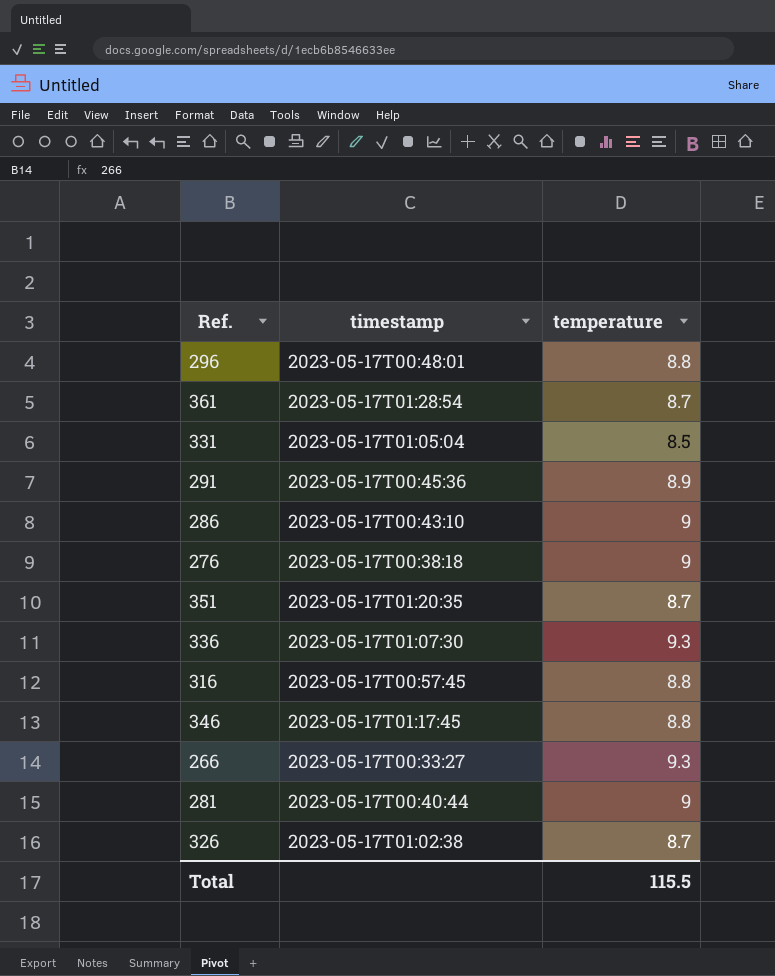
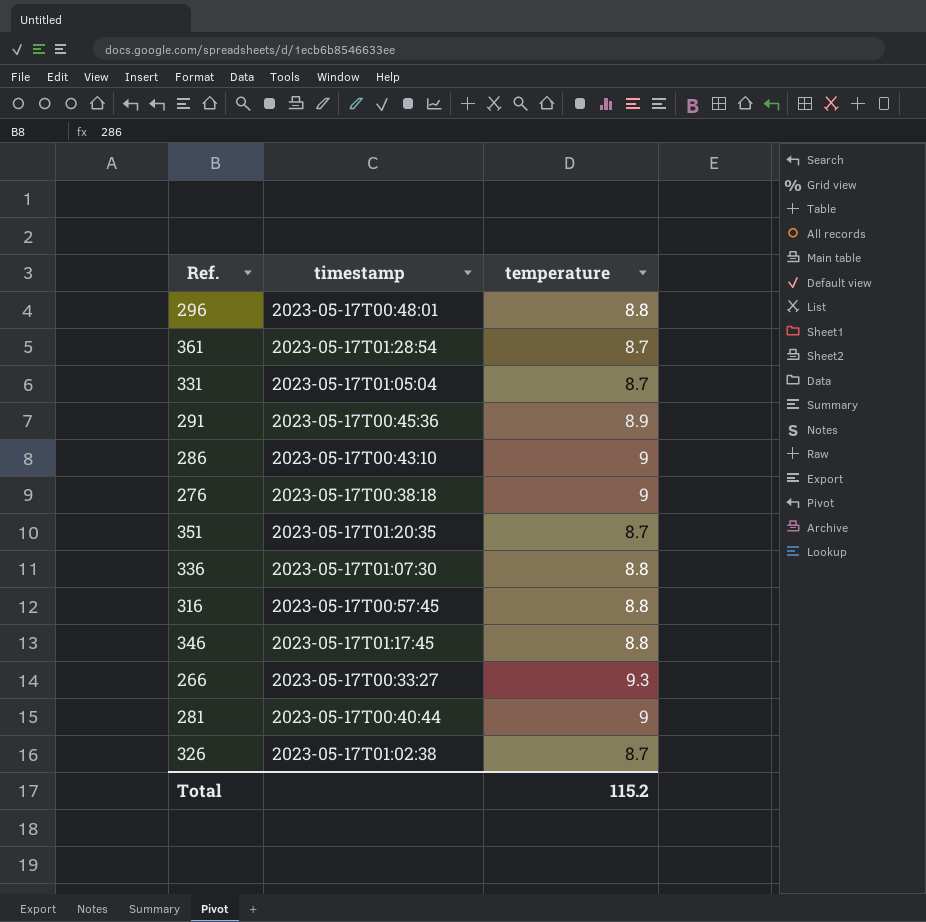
331 | temperature: 8.5 -> 8.7
336 | temperature: 9.3 -> 8.8
Total | temperature: 115.5 -> 115.2

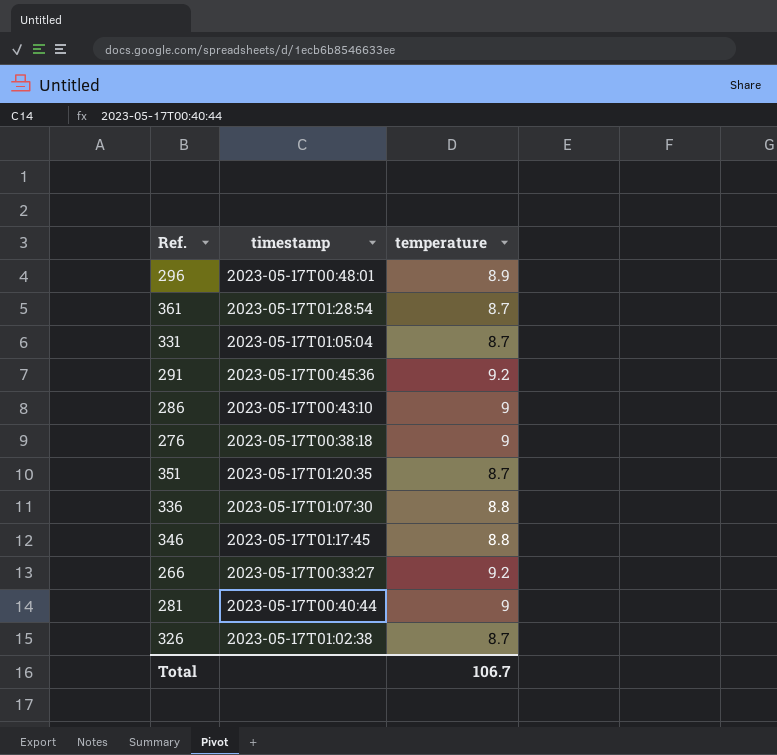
row 316: 2023-05-17T00:57:45 | 8.8 -> none
296 | temperature: 8.8 -> 8.9
291 | temperature: 8.9 -> 9.2
266 | temperature: 9.3 -> 9.2
Total | temperature: 115.2 -> 106.7

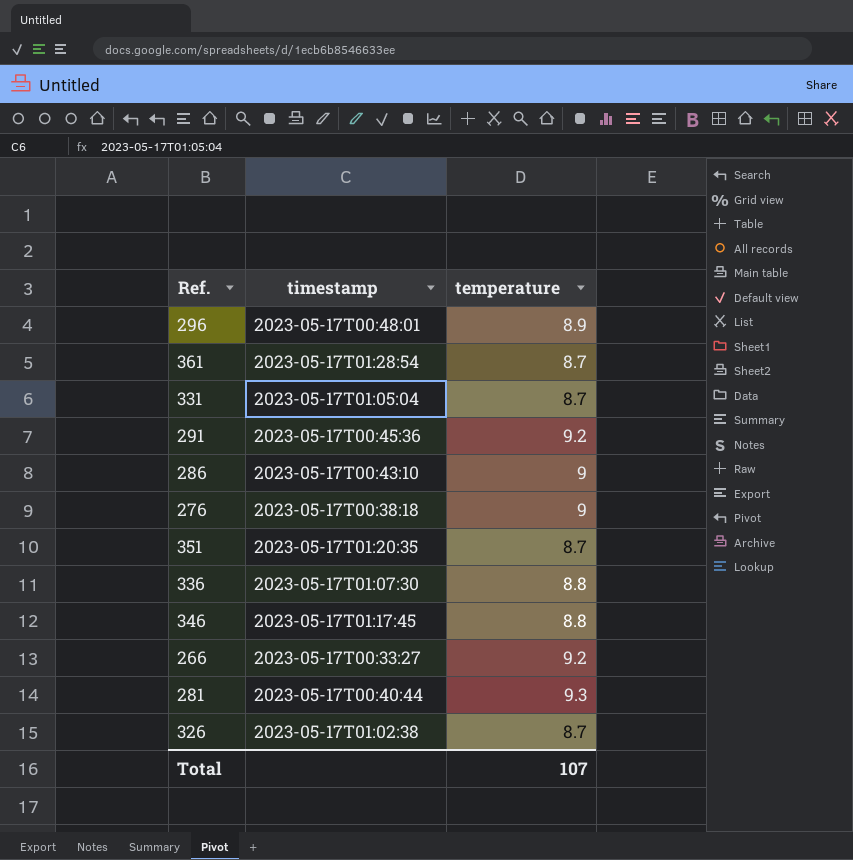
281 | temperature: 9 -> 9.3
Total | temperature: 106.7 -> 107

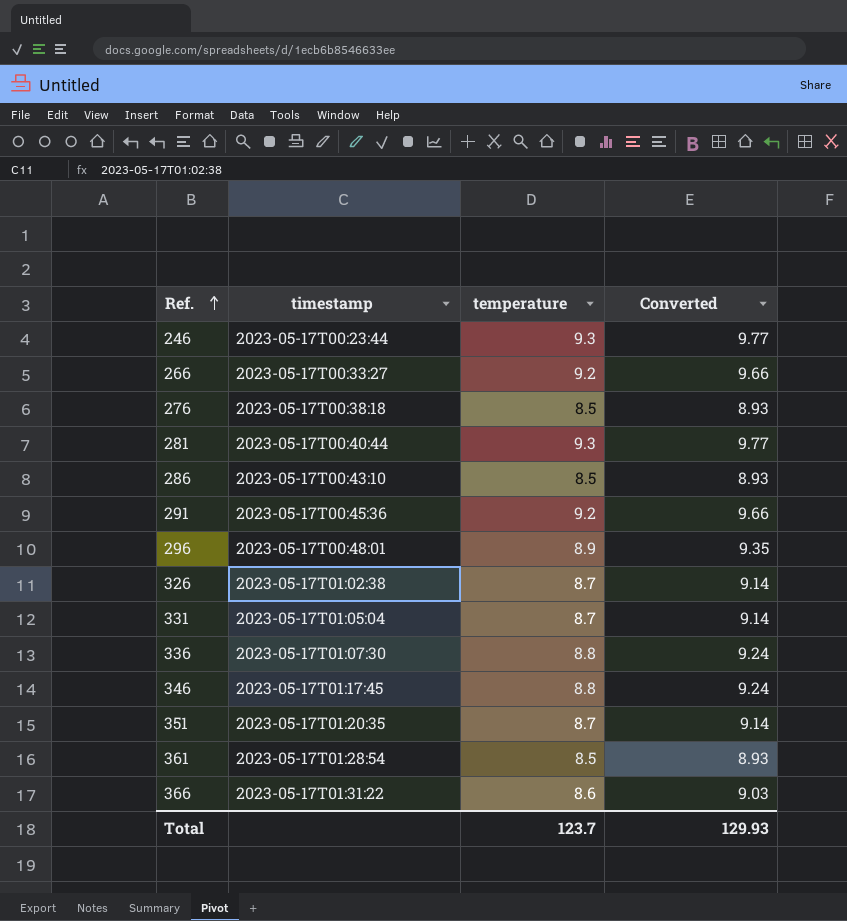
row order: none -> Ref. ascending
column Converted | formula: none -> [temperature] * 1.05
row 246: none -> 2023-05-17T00:23:44 | 9.3 | 9.77
276 | temperature: 9 -> 8.5
286 | temperature: 9 -> 8.5
361 | temperature: 8.7 -> 8.5
row 366: none -> 2023-05-17T01:31:22 | 8.6 | 9.03
Total | temperature: 107 -> 123.7

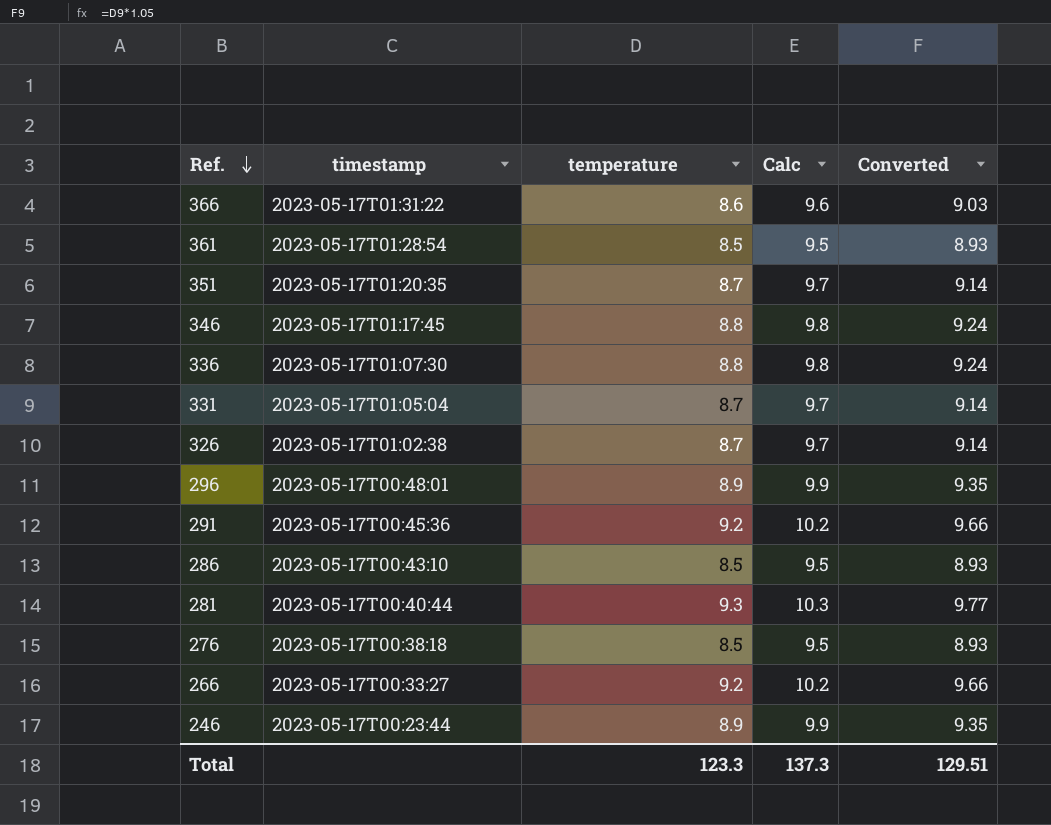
row order: Ref. ascending -> Ref. descending
column Calc | formula: none -> [temperature] + 1
246 | temperature: 9.3 -> 8.9
246 | Converted: 9.77 -> 9.35
Total | temperature: 123.7 -> 123.3
Total | Converted: 129.93 -> 129.51

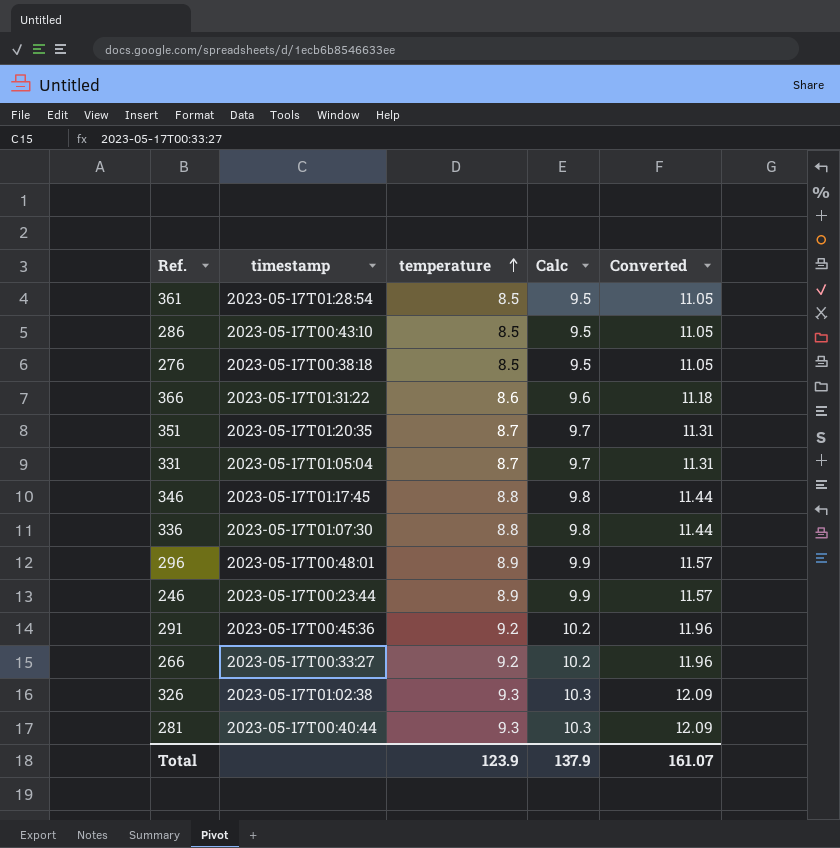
row order: Ref. descending -> temperature ascending
column Converted | formula: [temperature] * 1.05 -> [temperature] * 1.3
326 | temperature: 8.7 -> 9.3
326 | Calc: 9.7 -> 10.3
Total | temperature: 123.3 -> 123.9
Total | Calc: 137.3 -> 137.9
Total | Converted: 129.51 -> 161.07

